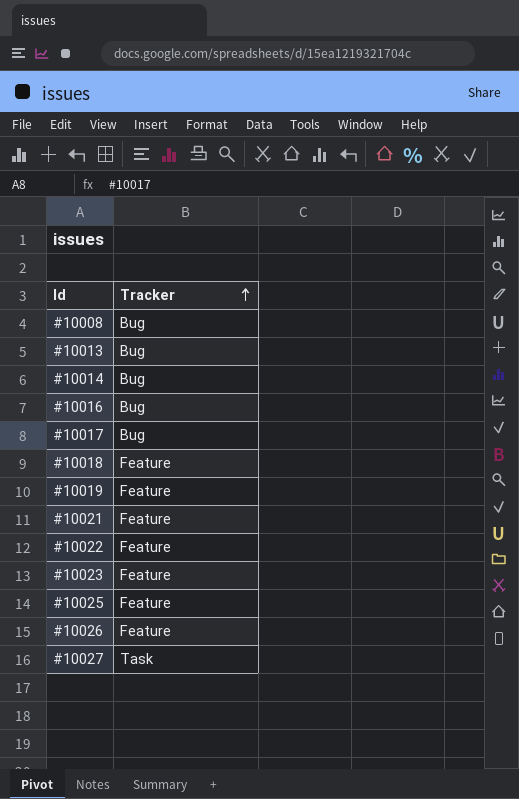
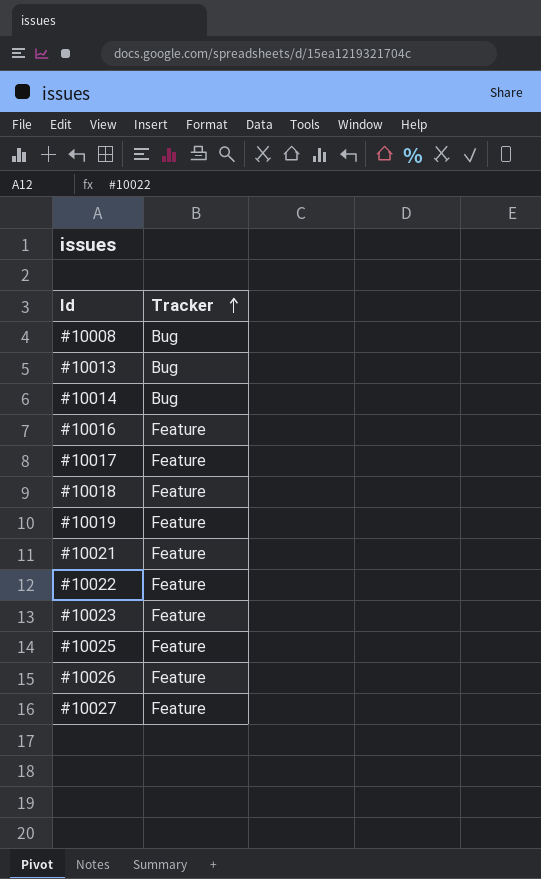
#10016 | Tracker: Bug -> Feature
#10017 | Tracker: Bug -> Feature
#10027 | Tracker: Task -> Feature

